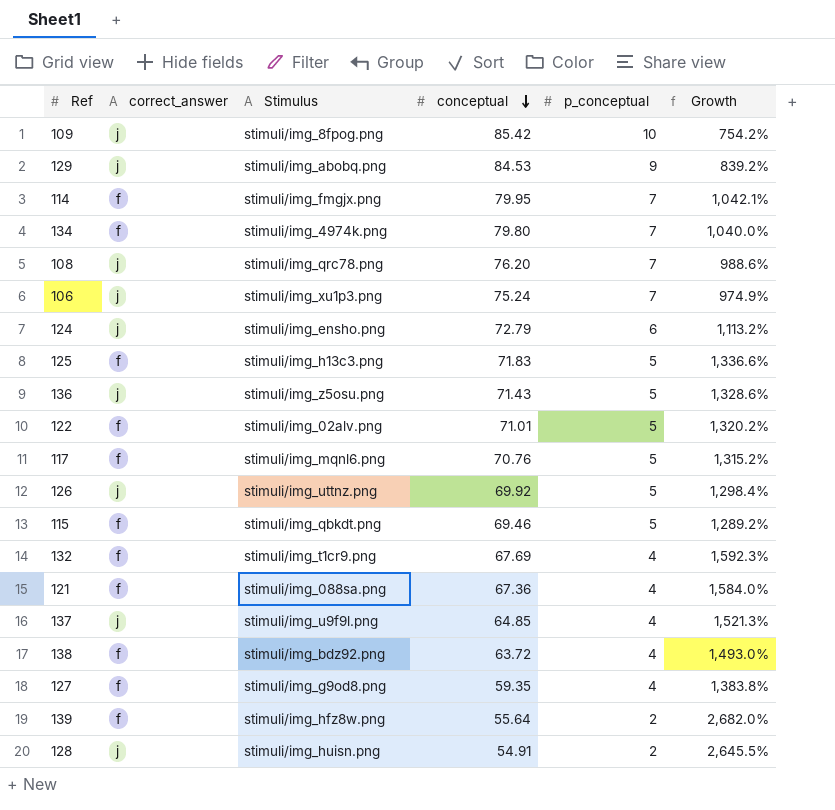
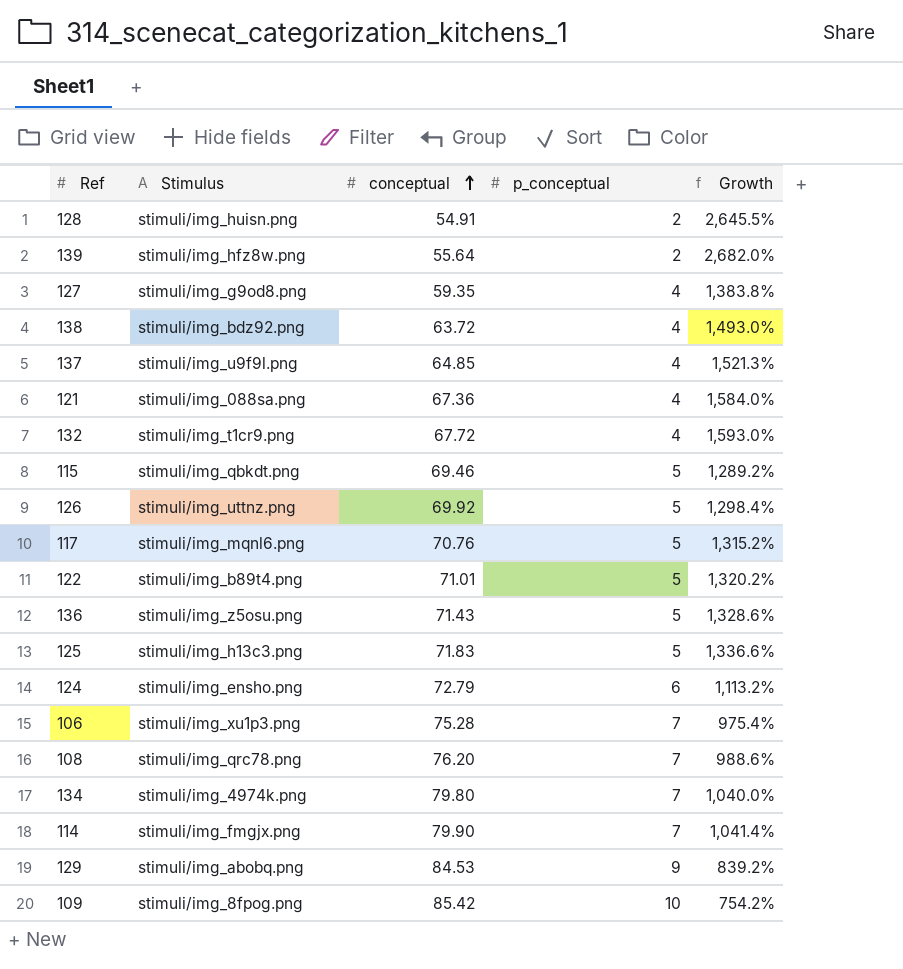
row order: conceptual descending -> conceptual ascending
column correct_answer | position: 2 -> none
132 | conceptual: 67.69 -> 67.72
132 | Growth: 1,592.3% -> 1,593.0%
122 | Stimulus: stimuli/img_02alv.png -> stimuli/img_b89t4.png
106 | conceptual: 75.24 -> 75.28
106 | Growth: 974.9% -> 975.4%
114 | conceptual: 79.95 -> 79.90
114 | Growth: 1,042.1% -> 1,041.4%

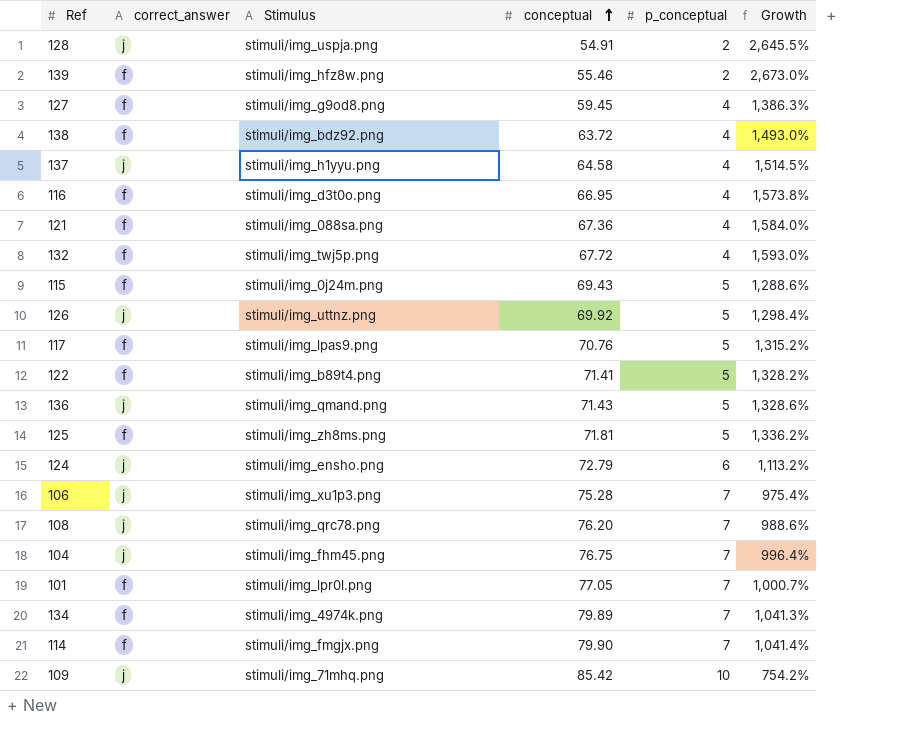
column correct_answer | position: none -> 2
row 129: stimuli/img_abobq.png | 84.53 | 9 | 839.2% -> none
128 | Stimulus: stimuli/img_huisn.png -> stimuli/img_uspja.png
139 | conceptual: 55.64 -> 55.46
139 | Growth: 2,682.0% -> 2,673.0%
127 | conceptual: 59.35 -> 59.45
127 | Growth: 1,383.8% -> 1,386.3%
137 | Stimulus: stimuli/img_u9f9l.png -> stimuli/img_h1yyu.png
137 | conceptual: 64.85 -> 64.58
137 | Growth: 1,521.3% -> 1,514.5%
row 116: none -> f | stimuli/img_d3t0o.png | 66.95 | 4 | 1,573.8%
132 | Stimulus: stimuli/img_t1cr9.png -> stimuli/img_twj5p.png
115 | Stimulus: stimuli/img_qbkdt.png -> stimuli/img_0j24m.png
115 | conceptual: 69.46 -> 69.43
115 | Growth: 1,289.2% -> 1,288.6%
117 | Stimulus: stimuli/img_mqnl6.png -> stimuli/img_lpas9.png
122 | conceptual: 71.01 -> 71.41
122 | Growth: 1,320.2% -> 1,328.2%
136 | Stimulus: stimuli/img_z5osu.png -> stimuli/img_qmand.png
125 | Stimulus: stimuli/img_h13c3.png -> stimuli/img_zh8ms.png
125 | conceptual: 71.83 -> 71.81
125 | Growth: 1,336.6% -> 1,336.2%
row 104: none -> j | stimuli/img_fhm45.png | 76.75 | 7 | 996.4%
row 101: none -> f | stimuli/img_lpr0l.png | 77.05 | 7 | 1,000.7%
134 | conceptual: 79.80 -> 79.89
134 | Growth: 1,040.0% -> 1,041.3%
109 | Stimulus: stimuli/img_8fpog.png -> stimuli/img_71mhq.png

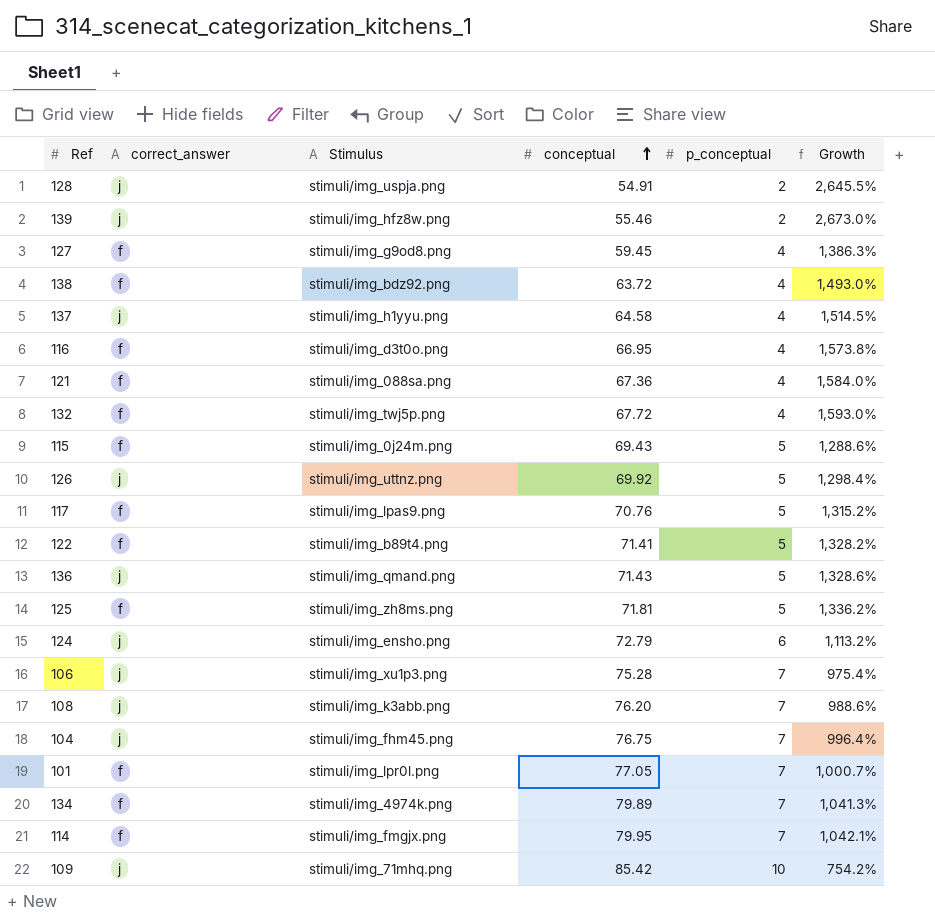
139 | correct_answer: f -> j
108 | Stimulus: stimuli/img_qrc78.png -> stimuli/img_k3abb.png
114 | conceptual: 79.90 -> 79.95
114 | Growth: 1,041.4% -> 1,042.1%

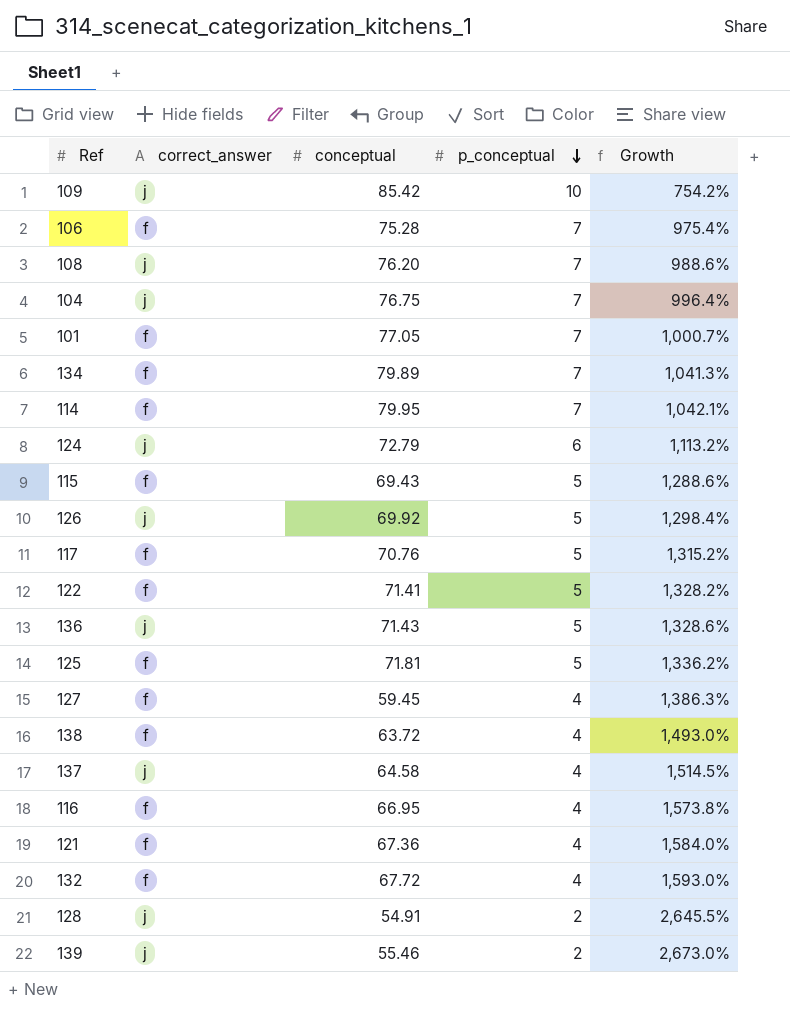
row order: conceptual ascending -> p_conceptual descending
column Stimulus | position: 3 -> none
106 | correct_answer: j -> f

